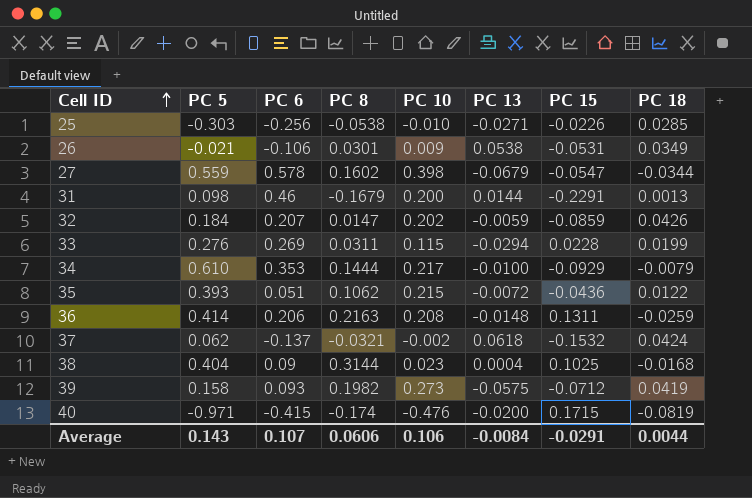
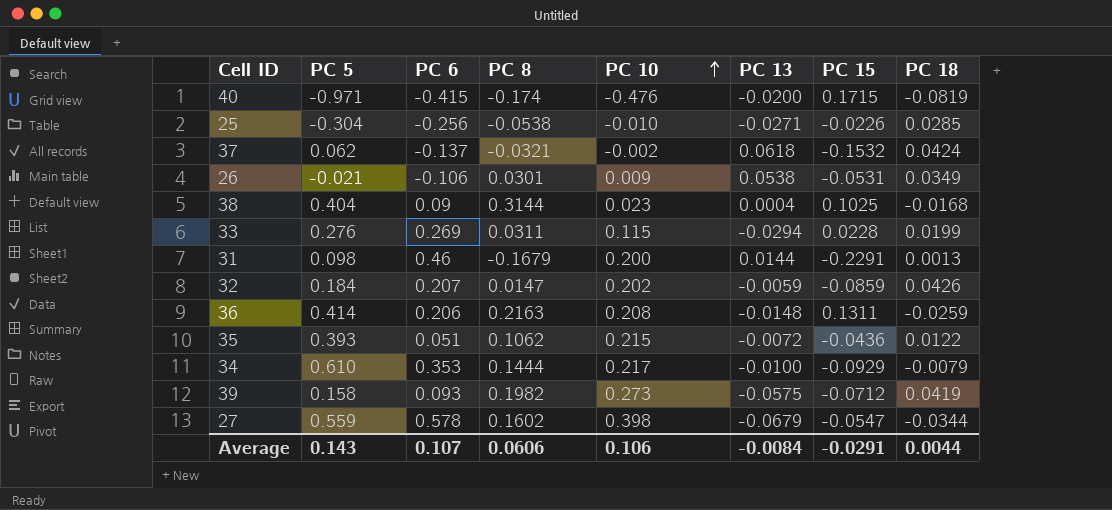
row order: Cell ID ascending -> PC 10 ascending
25 | PC 5: -0.303 -> -0.304

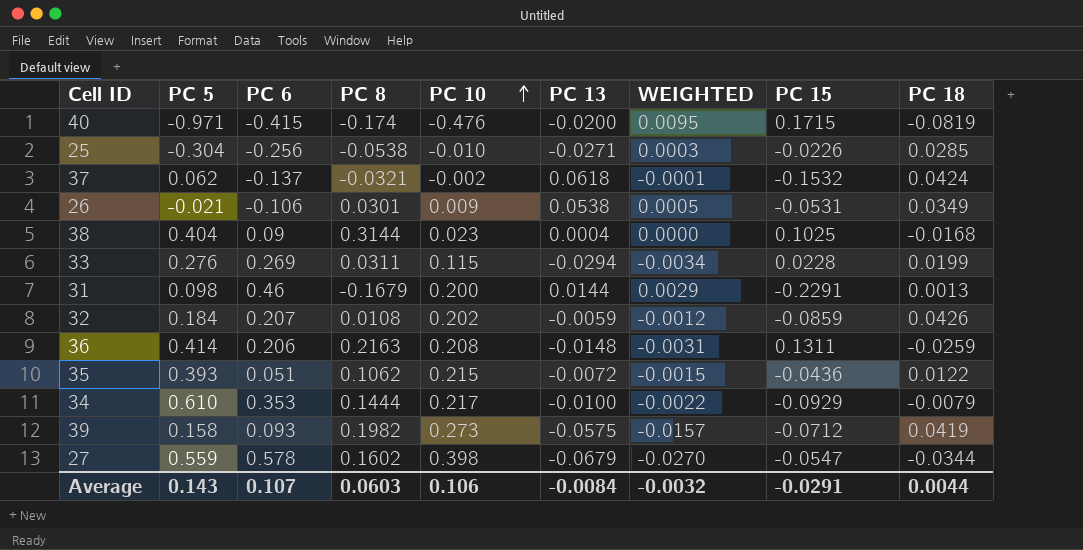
column WEIGHTED | formula: none -> [PC 10] * [PC 13]
32 | PC 8: 0.0147 -> 0.0108
Average | PC 8: 0.0606 -> 0.0603

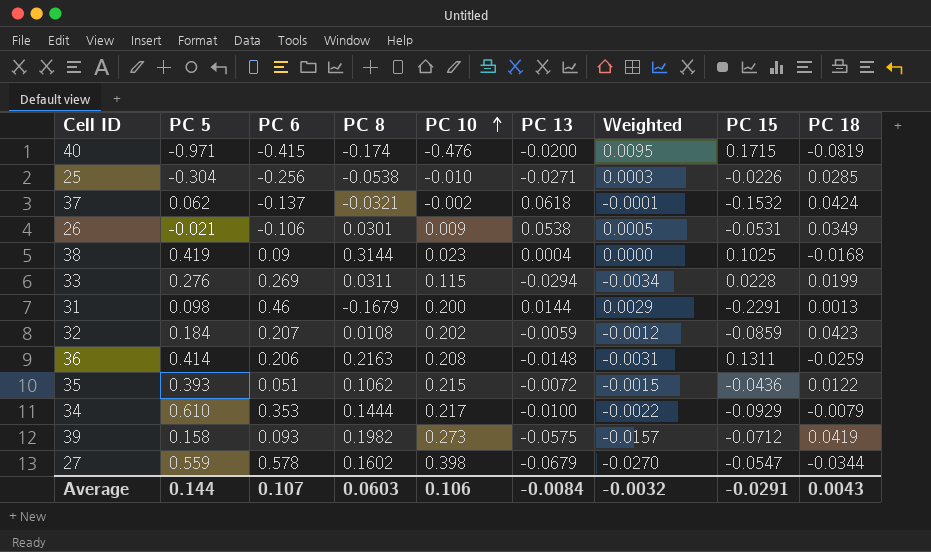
column name: WEIGHTED -> Weighted
38 | PC 5: 0.404 -> 0.419
32 | PC 18: 0.0426 -> 0.0423
Average | PC 5: 0.143 -> 0.144
Average | PC 18: 0.0044 -> 0.0043

